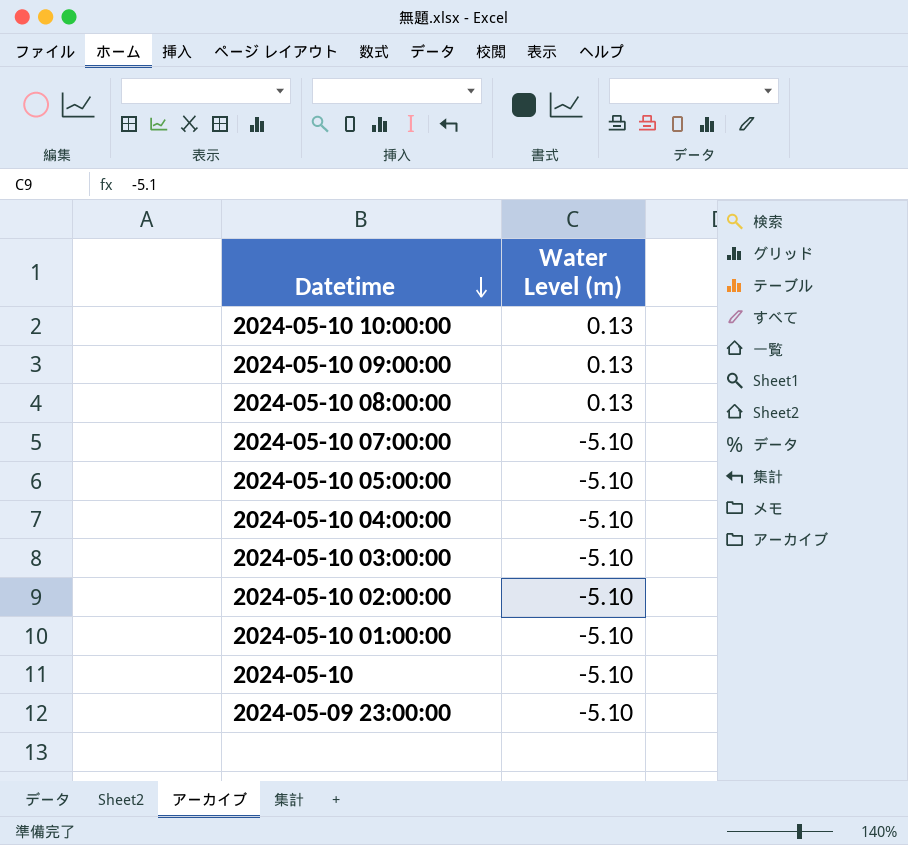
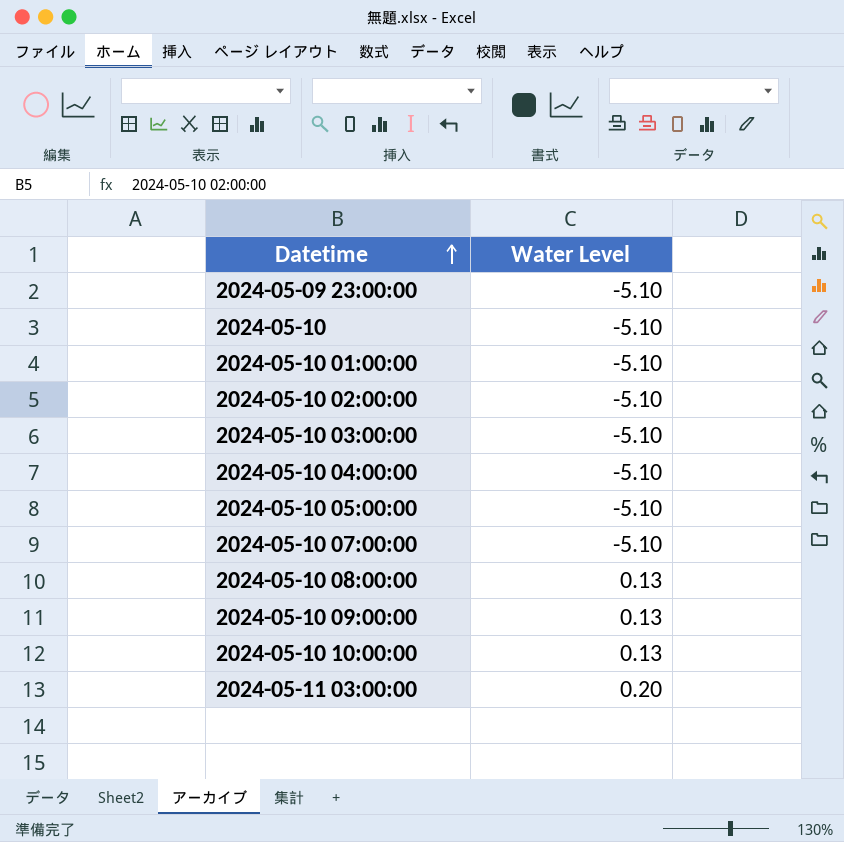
row order: Datetime descending -> Datetime ascending
column name: Water Level (m) -> Water Level
row 2024-05-11 03:00:00: none -> 0.20

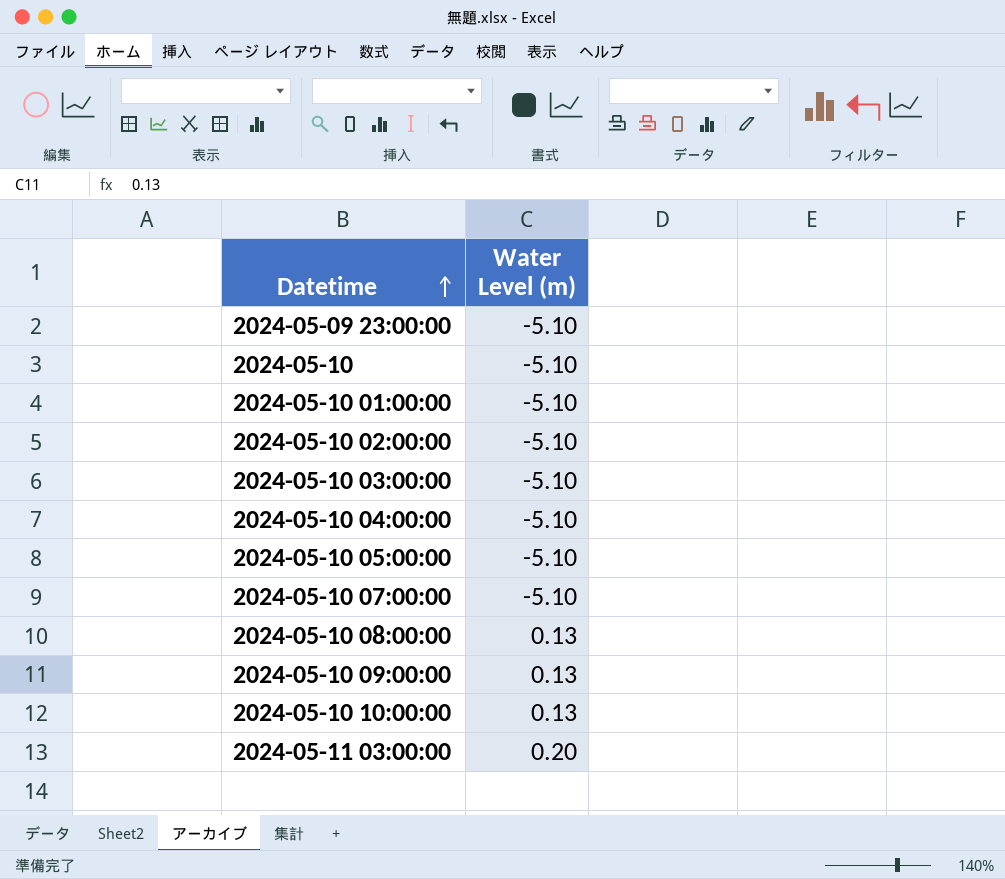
column name: Water Level -> Water Level (m)

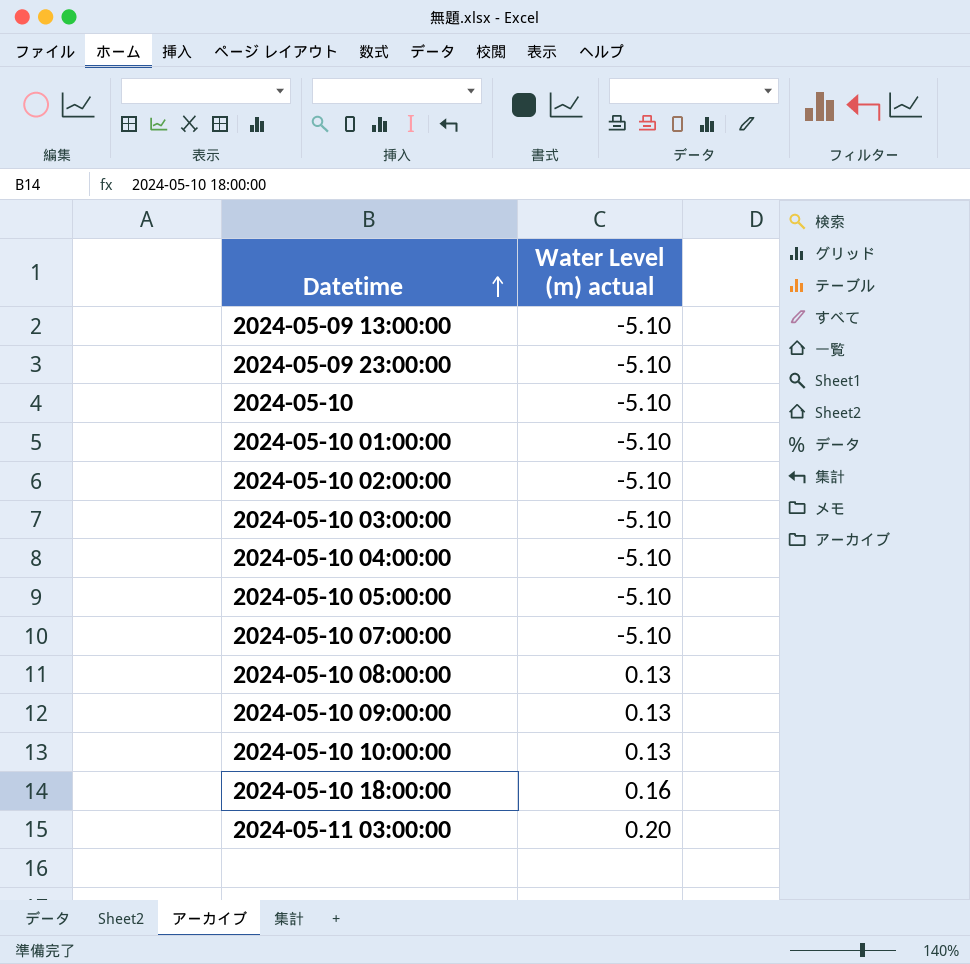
column name: Water Level (m) -> Water Level (m) actual
row 2024-05-09 13:00:00: none -> -5.10
row 2024-05-10 18:00:00: none -> 0.16

